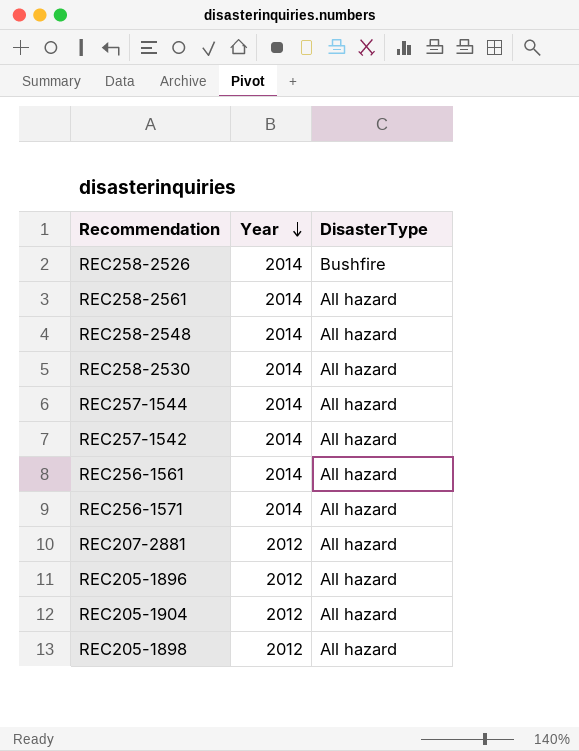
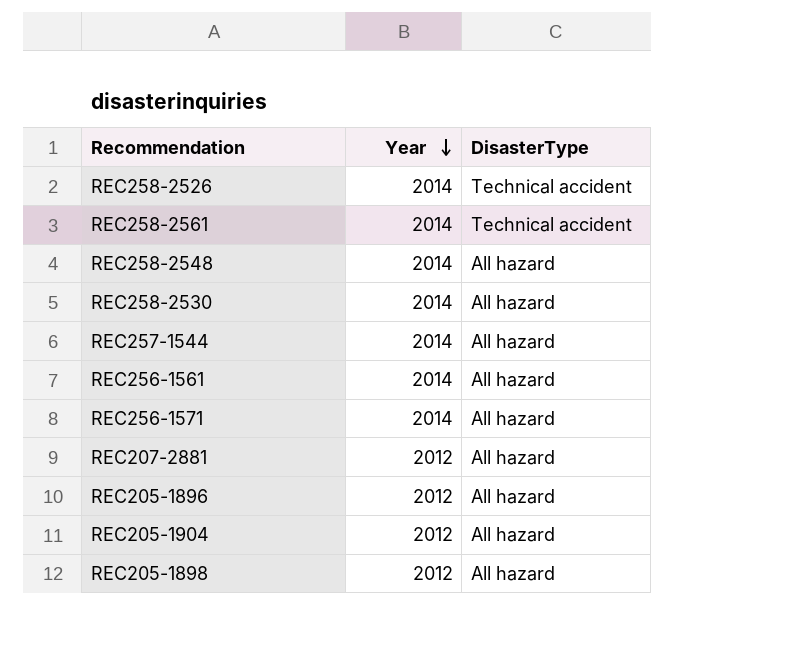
row REC257-1542: 2014 | All hazard -> none
REC258-2526 | DisasterType: Bushfire -> Technical accident
REC258-2561 | DisasterType: All hazard -> Technical accident

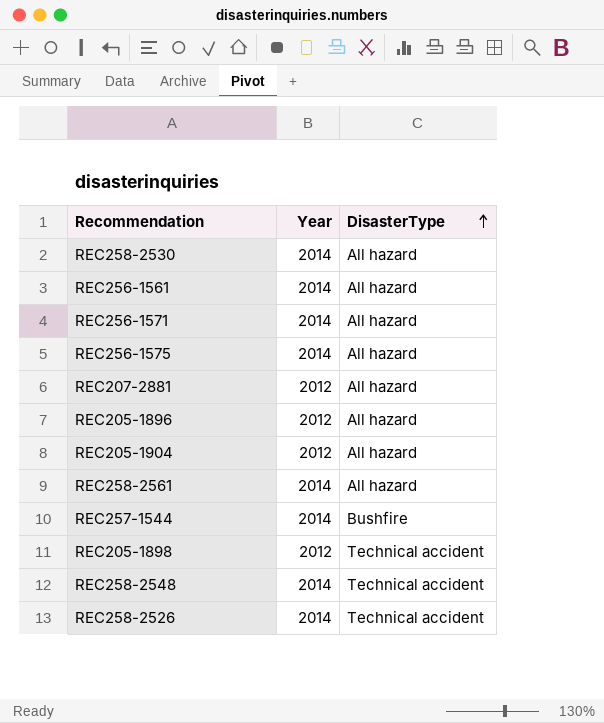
row order: Year descending -> DisasterType ascending
row REC256-1575: none -> 2014 | All hazard
REC258-2561 | DisasterType: Technical accident -> All hazard
REC257-1544 | DisasterType: All hazard -> Bushfire
REC205-1898 | DisasterType: All hazard -> Technical accident
REC258-2548 | DisasterType: All hazard -> Technical accident

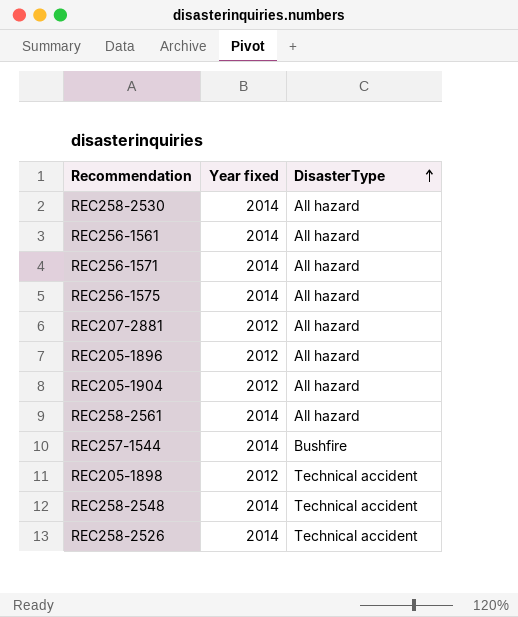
column name: Year -> Year fixed

